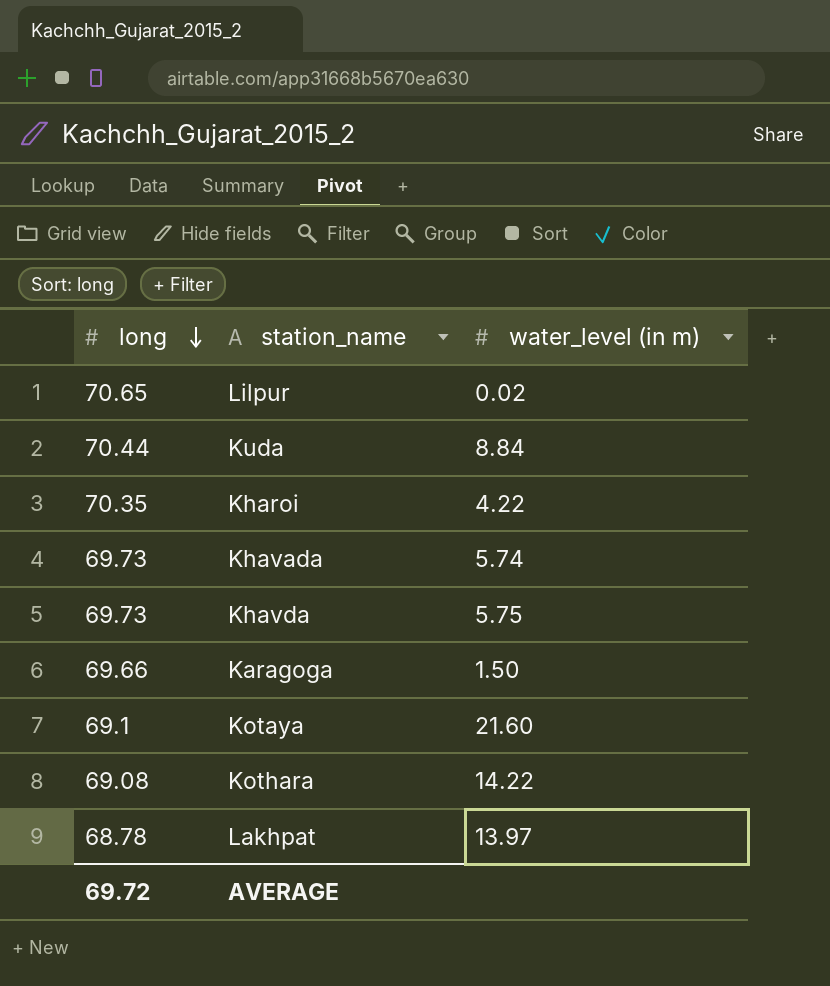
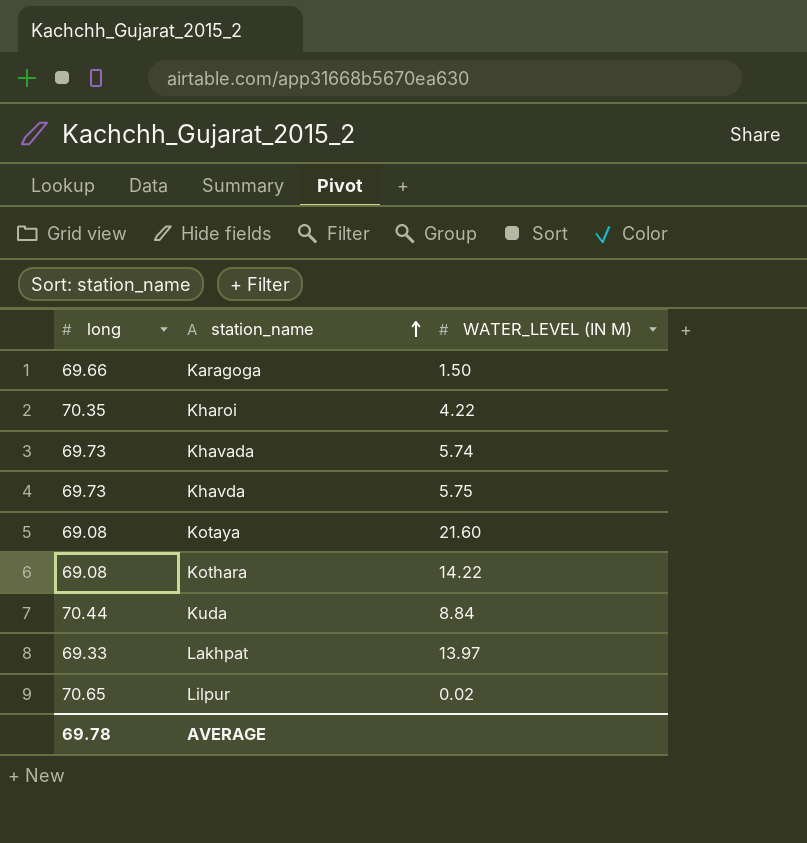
row order: long descending -> station_name ascending
column name: water_level (in m) -> WATER_LEVEL (IN M)
Kotaya | long: 69.1 -> 69.08
Lakhpat | long: 68.78 -> 69.33
AVERAGE | long: 69.72 -> 69.78

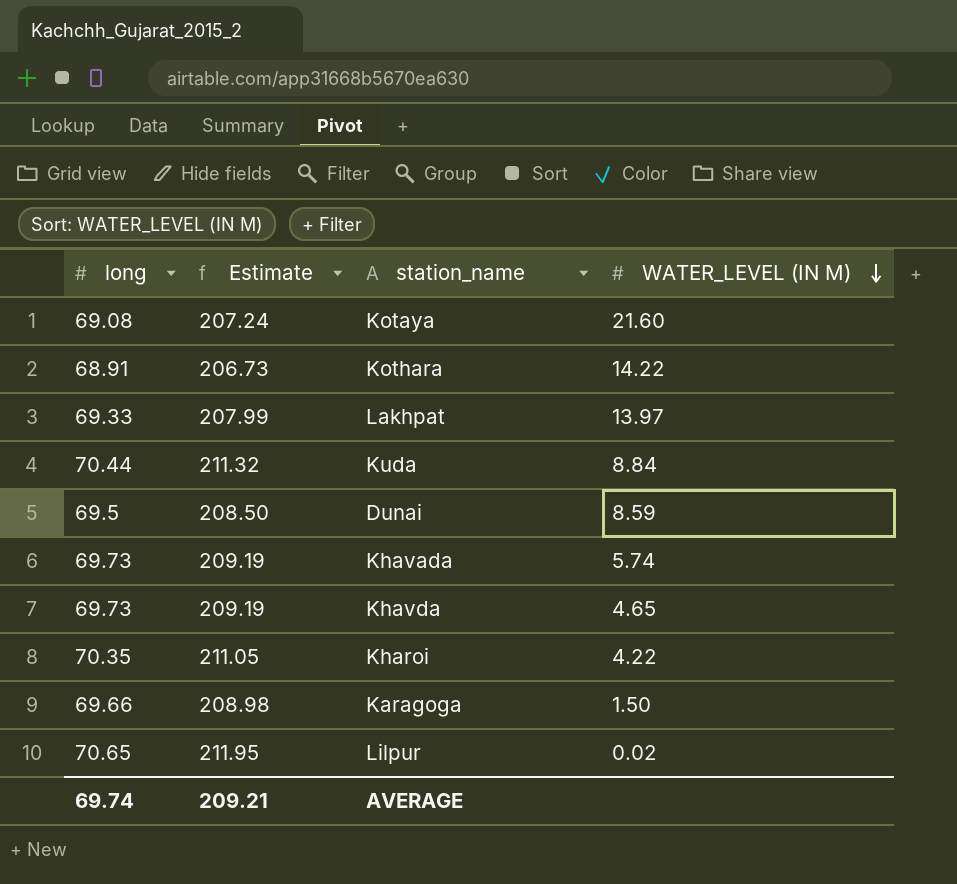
row order: station_name ascending -> WATER_LEVEL (IN M) descending
column Estimate | formula: none -> [long] * 3
Kothara | long: 69.08 -> 68.91
row Dunai: none -> 69.5 | 208.50 | 8.59
Khavda | WATER_LEVEL (IN M): 5.75 -> 4.65
AVERAGE | long: 69.78 -> 69.74

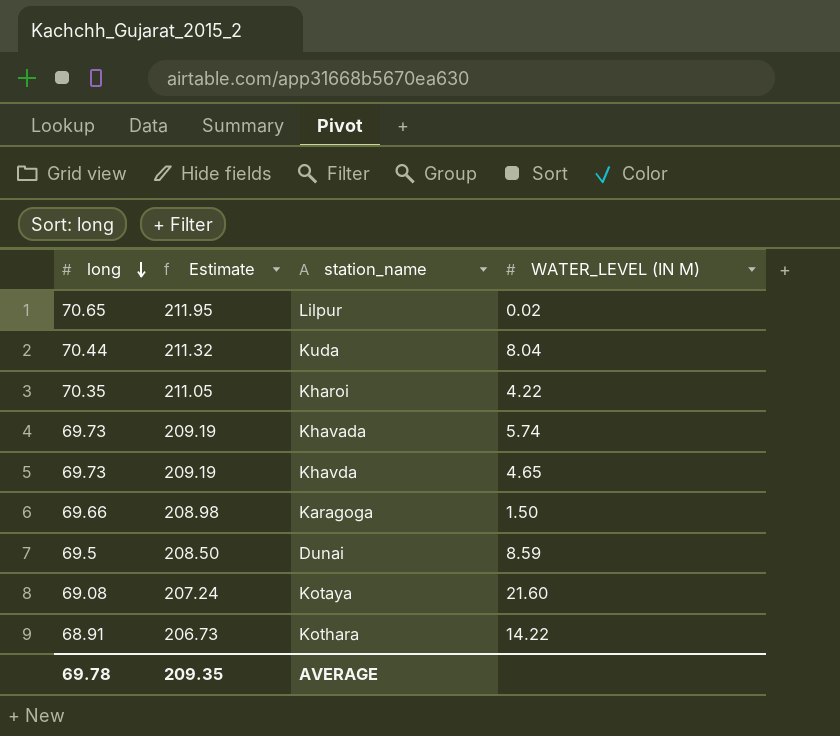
row order: WATER_LEVEL (IN M) descending -> long descending
row Lakhpat: 69.33 | 207.99 | 13.97 -> none
Kuda | WATER_LEVEL (IN M): 8.84 -> 8.04
AVERAGE | long: 69.74 -> 69.78
AVERAGE | Estimate: 209.21 -> 209.35

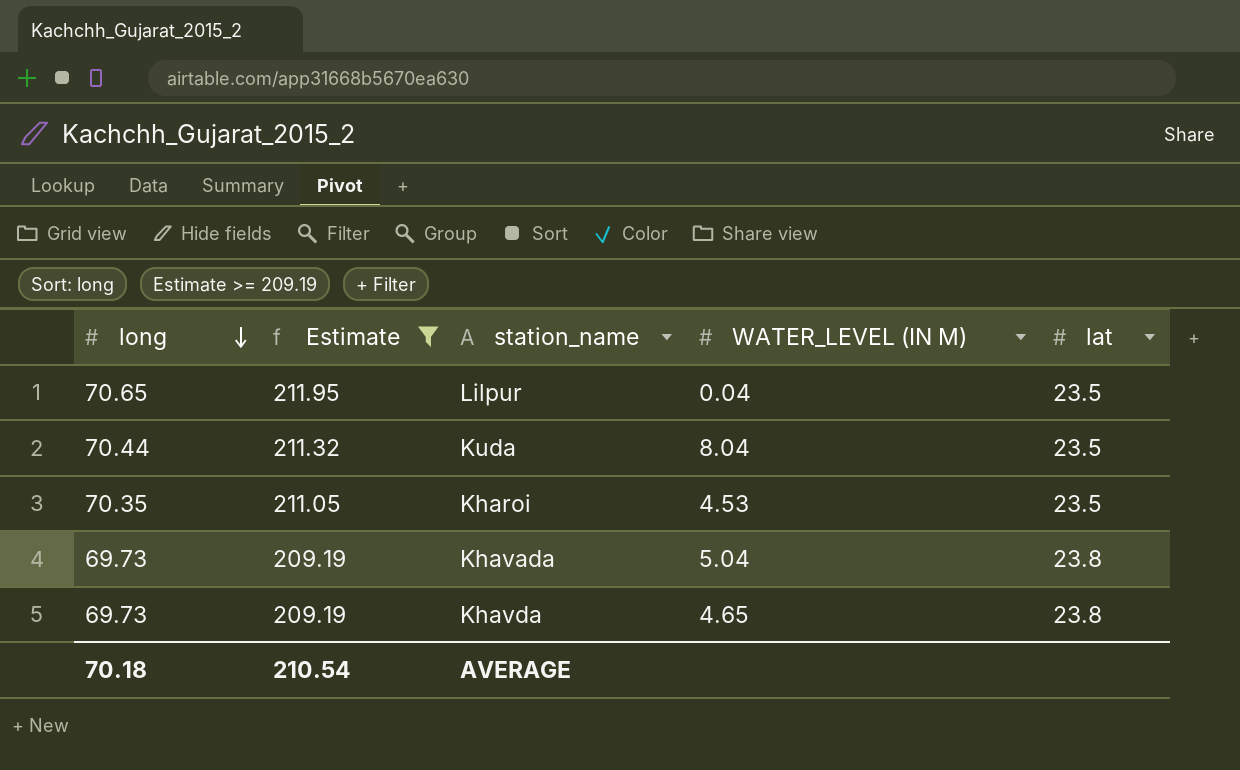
filter: none -> Estimate >= 209.19
column lat | position: none -> 5
Lilpur | WATER_LEVEL (IN M): 0.02 -> 0.04
Kharoi | WATER_LEVEL (IN M): 4.22 -> 4.53
Khavada | WATER_LEVEL (IN M): 5.74 -> 5.04
AVERAGE | long: 69.78 -> 70.18
AVERAGE | Estimate: 209.35 -> 210.54

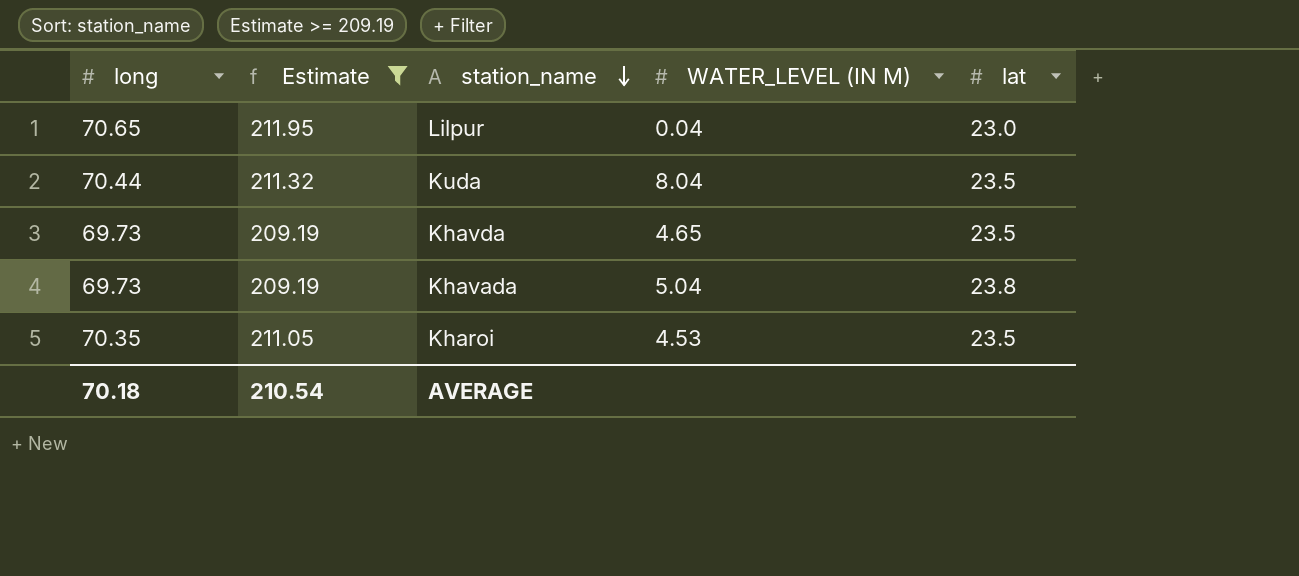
row order: long descending -> station_name descending
Lilpur | lat: 23.5 -> 23.0
Khavda | lat: 23.8 -> 23.5

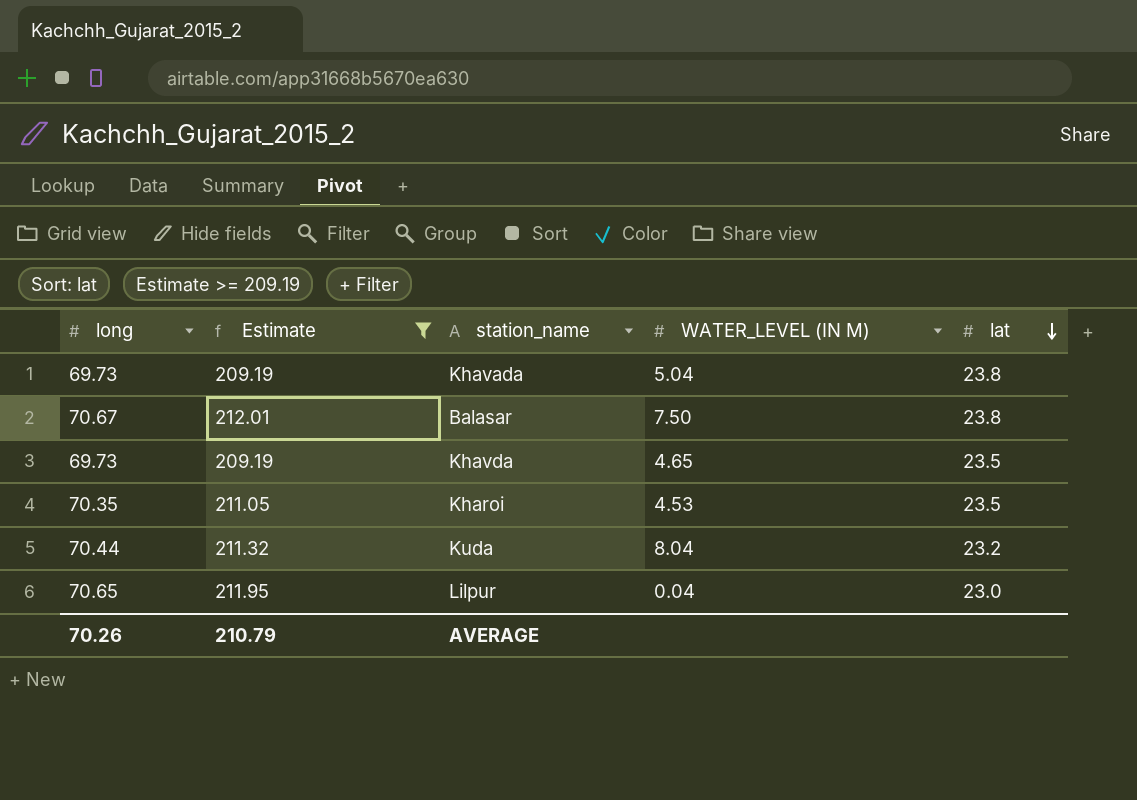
row order: station_name descending -> lat descending
row Balasar: none -> 70.67 | 212.01 | 7.50 | 23.8
Kuda | lat: 23.5 -> 23.2
AVERAGE | long: 70.18 -> 70.26
AVERAGE | Estimate: 210.54 -> 210.79

